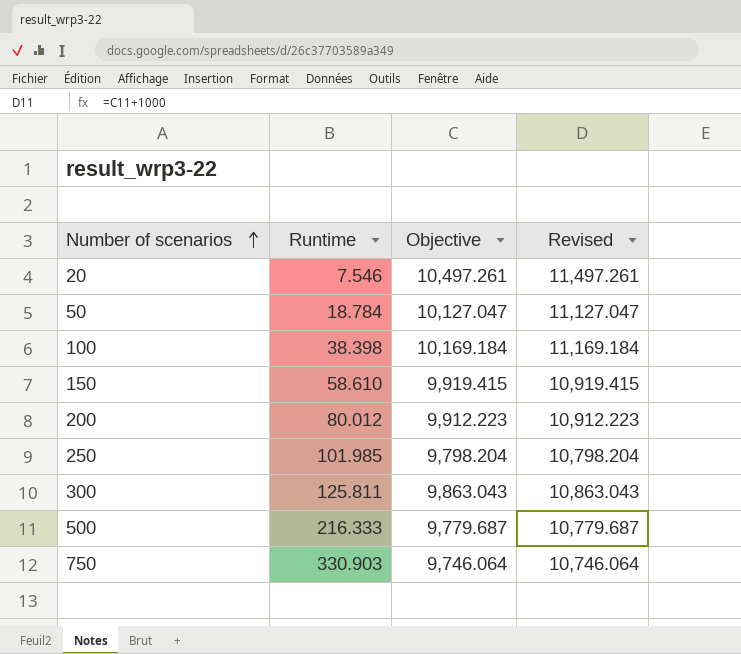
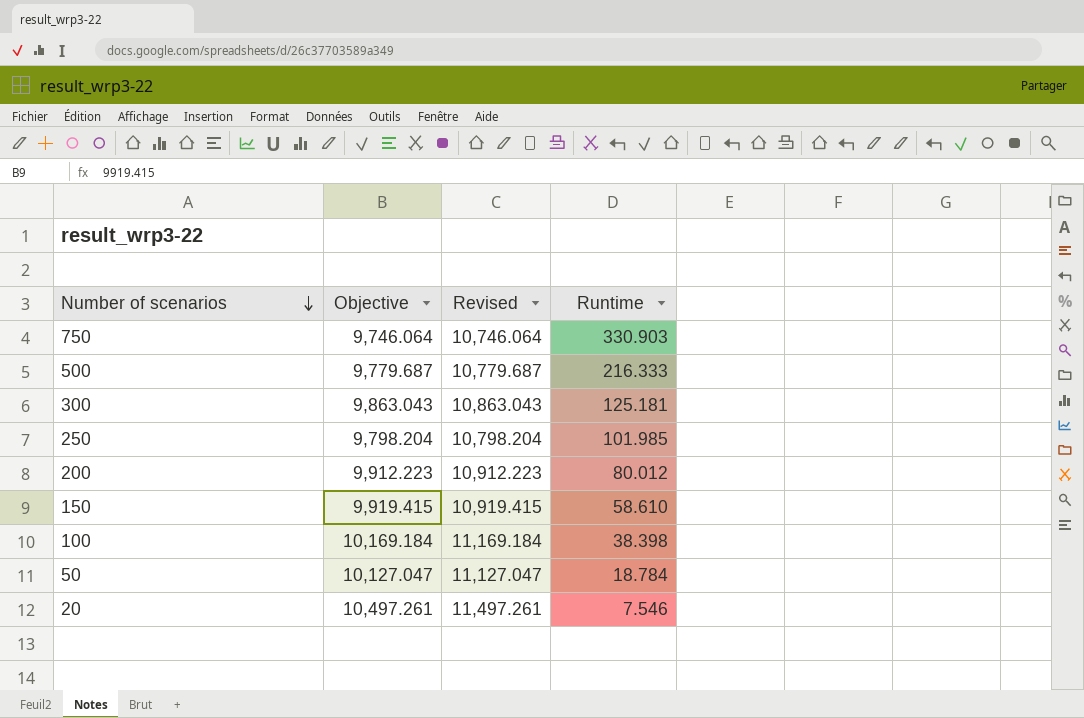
row order: Number of scenarios ascending -> Number of scenarios descending
column Runtime | position: 2 -> 4
300 | Runtime: 125.811 -> 125.181

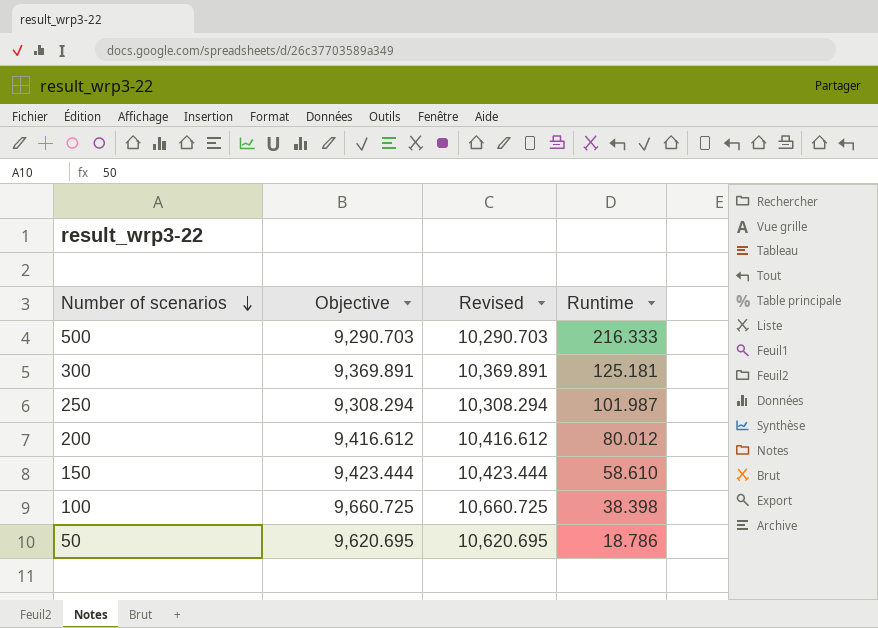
row 750: 9,746.064 | 10,746.064 | 330.903 -> none
row 20: 10,497.261 | 11,497.261 | 7.546 -> none
500 | Objective: 9,779.687 -> 9,290.703
500 | Revised: 10,779.687 -> 10,290.703
300 | Objective: 9,863.043 -> 9,369.891
300 | Revised: 10,863.043 -> 10,369.891
250 | Objective: 9,798.204 -> 9,308.294
250 | Revised: 10,798.204 -> 10,308.294
250 | Runtime: 101.985 -> 101.987
200 | Objective: 9,912.223 -> 9,416.612
200 | Revised: 10,912.223 -> 10,416.612
150 | Objective: 9,919.415 -> 9,423.444
150 | Revised: 10,919.415 -> 10,423.444
100 | Objective: 10,169.184 -> 9,660.725
100 | Revised: 11,169.184 -> 10,660.725
50 | Objective: 10,127.047 -> 9,620.695
50 | Revised: 11,127.047 -> 10,620.695
50 | Runtime: 18.784 -> 18.786

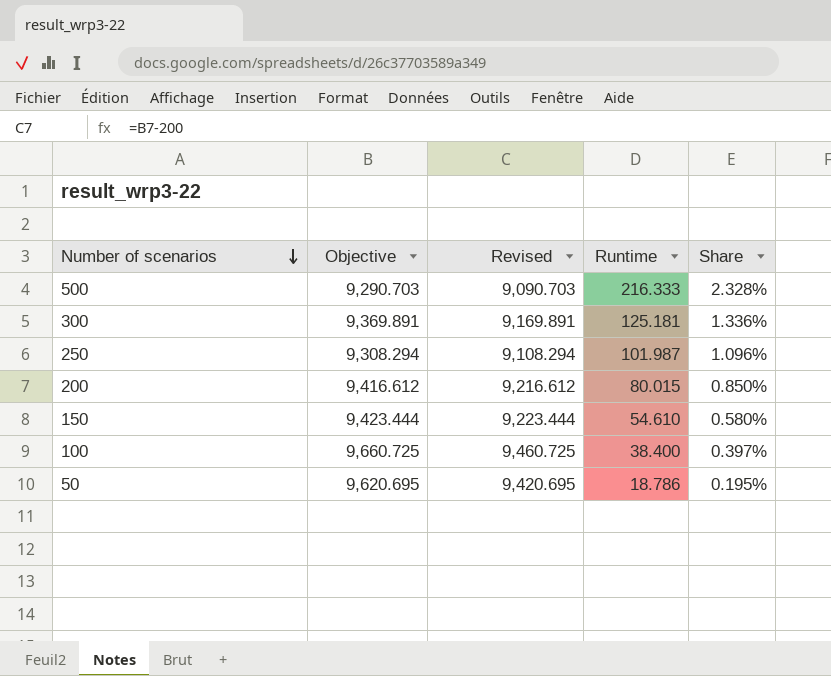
column Revised | formula: [Objective] + 1000 -> [Objective] - 200
column Share | formula: none -> [Runtime] / [Objective]
200 | Runtime: 80.012 -> 80.015
150 | Runtime: 58.610 -> 54.610
100 | Runtime: 38.398 -> 38.400

